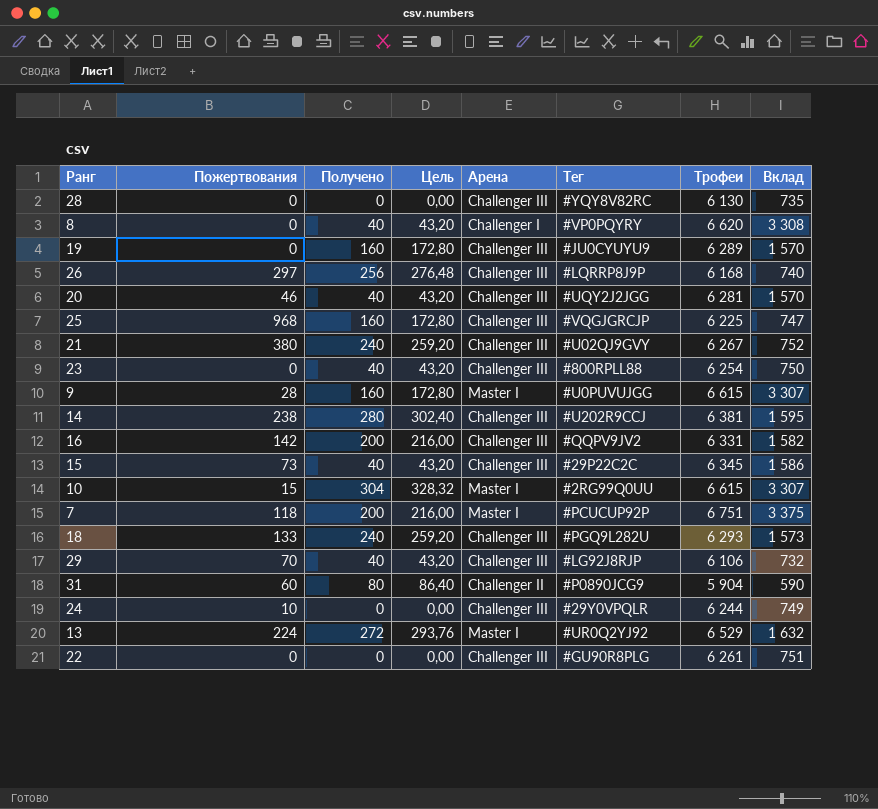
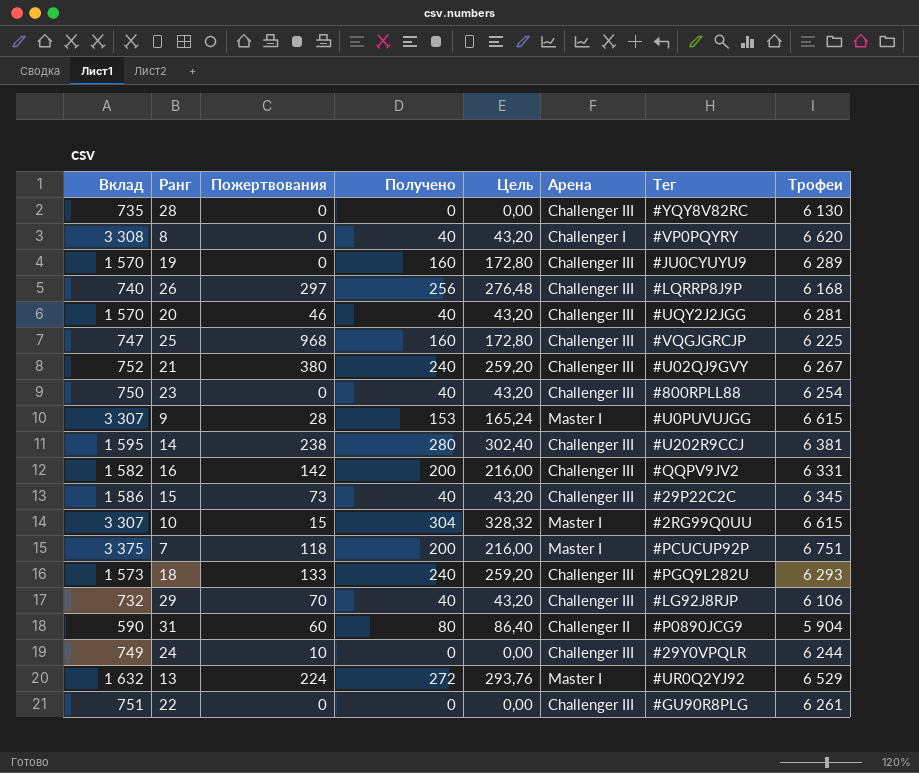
column Вклад | position: 8 -> 1
9 | Получено: 160 -> 153
9 | Цель: 172,80 -> 165,24

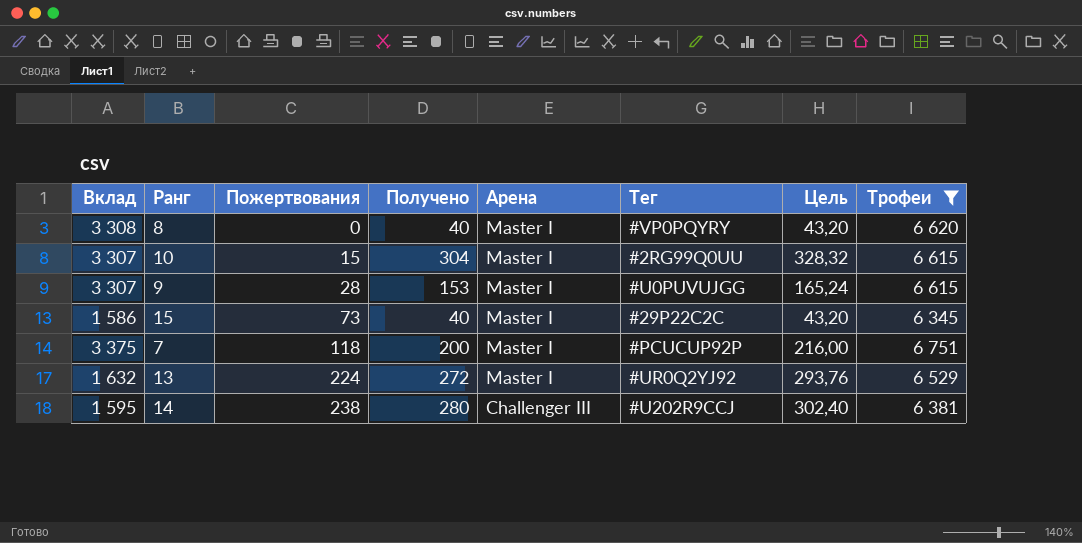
filter: none -> Трофеи >= 6 345
row order: none -> Пожертвования ascending
column Цель | position: 5 -> 7
8 | Арена: Challenger I -> Master I
15 | Арена: Challenger III -> Master I

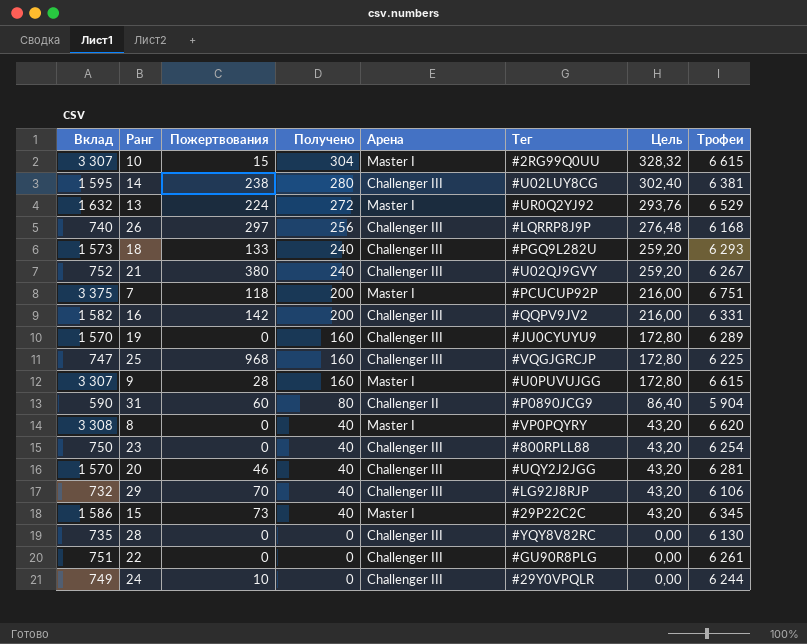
filter: Трофеи >= 6 345 -> none
row order: Пожертвования ascending -> Получено descending
14 | Тег: #U202R9CCJ -> #U02LUY8CG
9 | Получено: 153 -> 160
9 | Цель: 165,24 -> 172,80

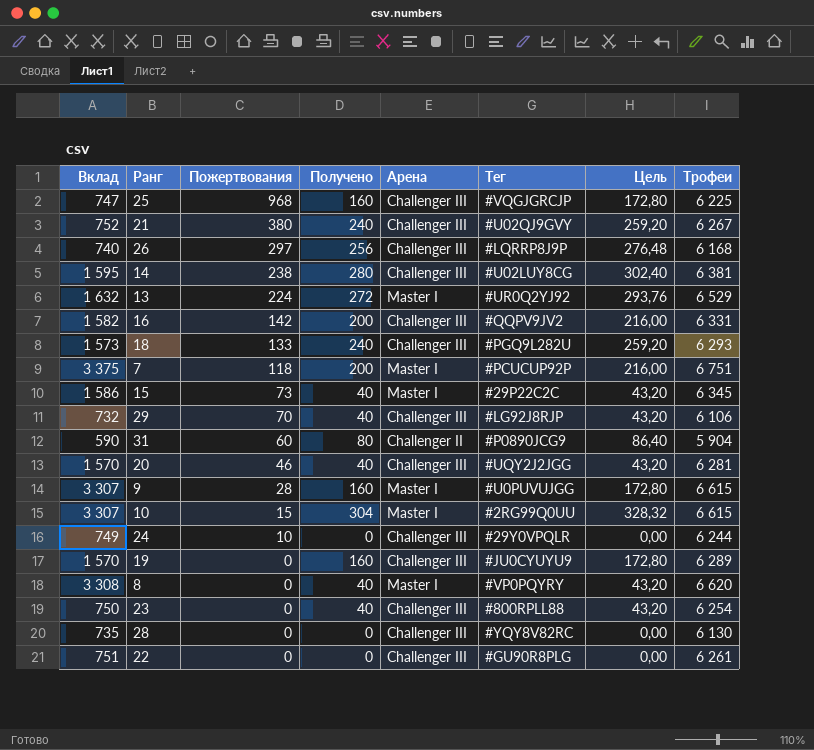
row order: Получено descending -> Пожертвования descending

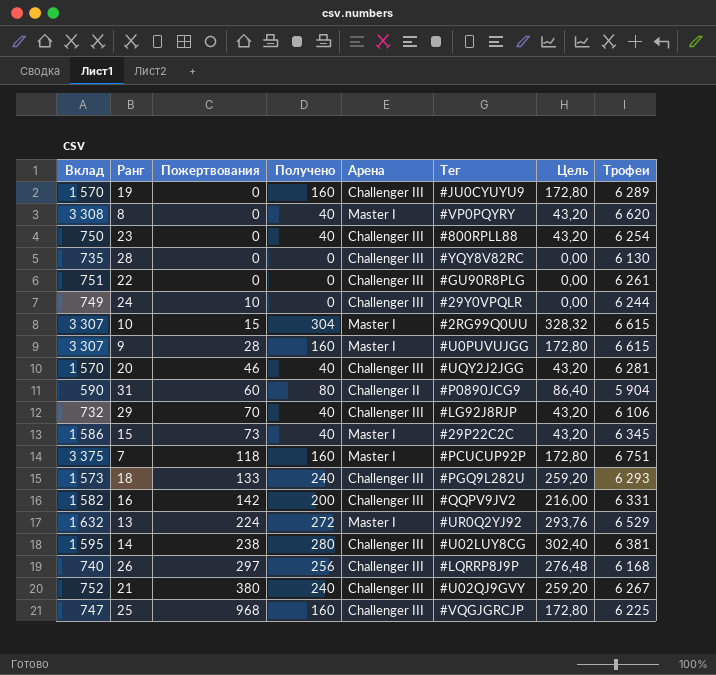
row order: Пожертвования descending -> Пожертвования ascending
7 | Получено: 200 -> 160
7 | Цель: 216,00 -> 172,80

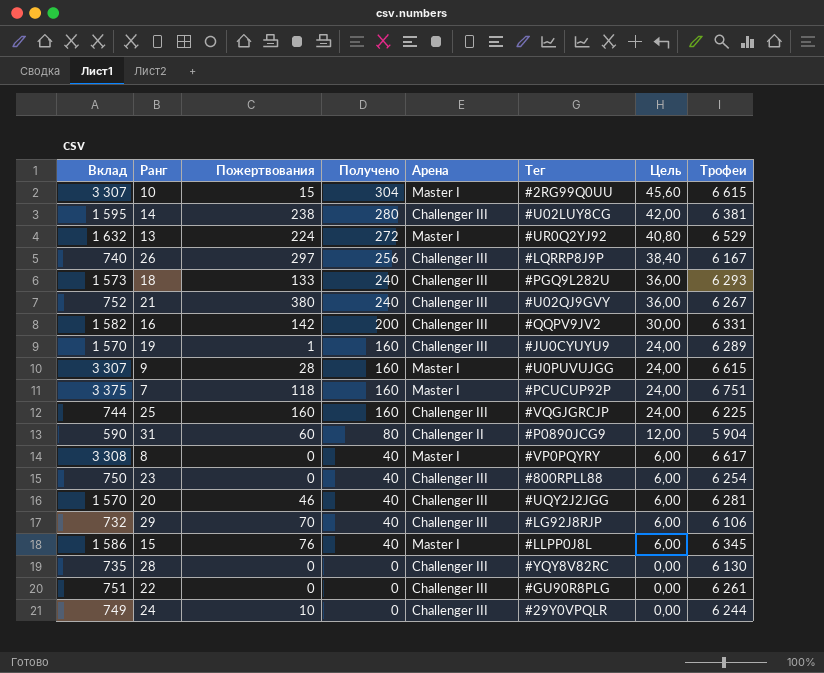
row order: Пожертвования ascending -> Получено descending
column Цель | formula: [Получено] * 1,08 -> [Получено] * 0,15
26 | Трофеи: 6 168 -> 6 167
19 | Пожертвования: 0 -> 1
25 | Вклад: 747 -> 744
25 | Пожертвования: 968 -> 160
8 | Трофеи: 6 620 -> 6 617
15 | Пожертвования: 73 -> 76
15 | Тег: #29P22C2C -> #LLPP0J8L

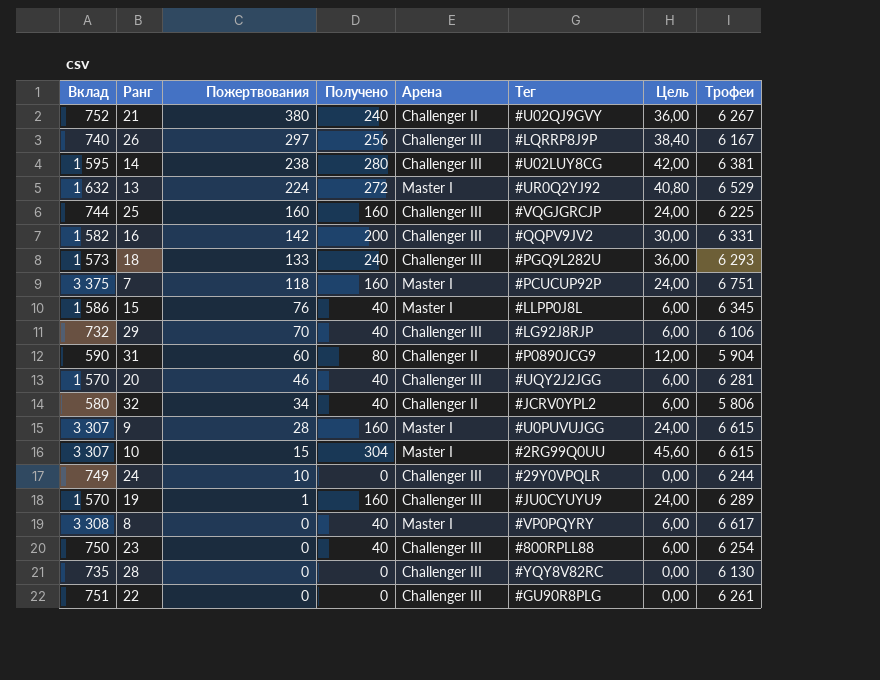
row order: Получено descending -> Пожертвования descending
21 | Арена: Challenger III -> Challenger II
row 32: none -> 580 | 34 | 40 | Challenger II | #JCRV0YPL2 | 6,00 | 5 806

